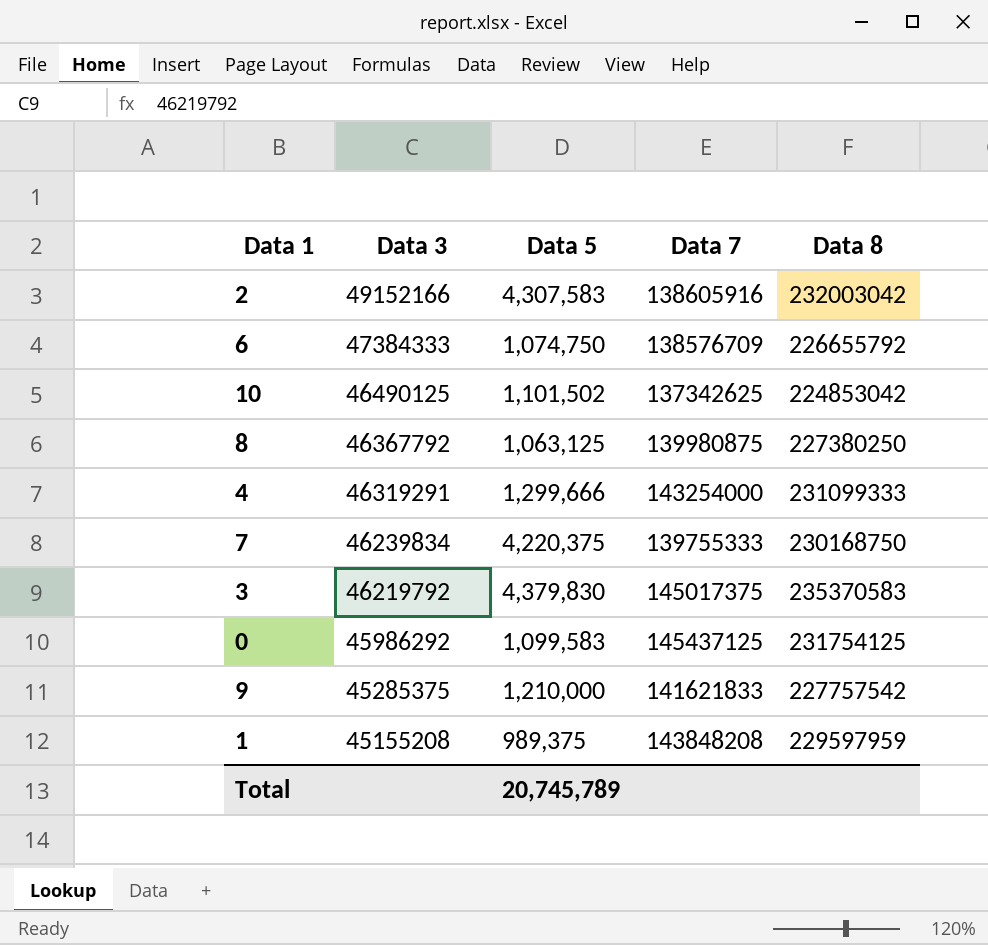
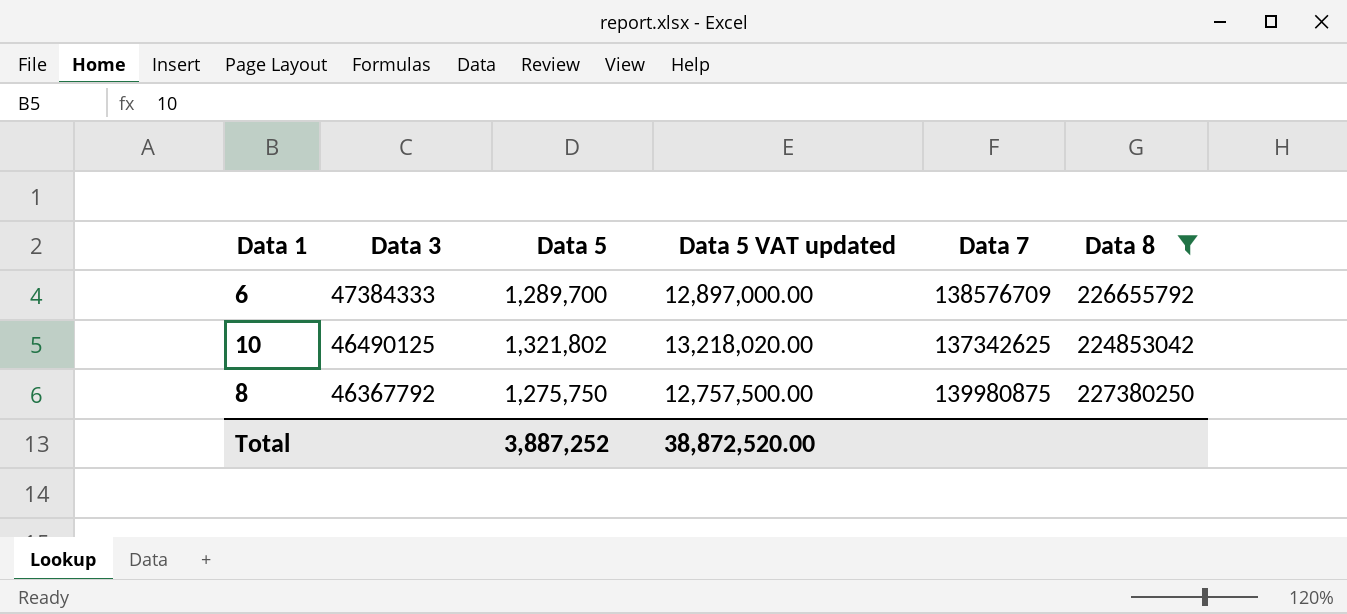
filter: none -> Data 8 <= 227380250
column Data 5 VAT updated | formula: none -> [Data 5] * 10
6 | Data 5: 1,074,750 -> 1,289,700
10 | Data 5: 1,101,502 -> 1,321,802
8 | Data 5: 1,063,125 -> 1,275,750
Total | Data 5: 20,745,789 -> 3,887,252

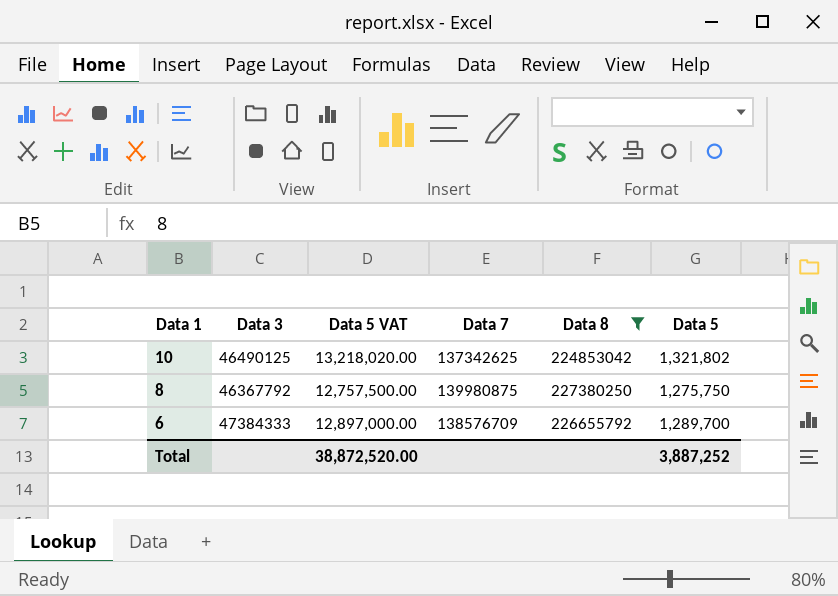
row order: Data 3 descending -> Data 1 descending
column name: Data 5 VAT updated -> Data 5 VAT
column Data 5 | position: 3 -> 6

